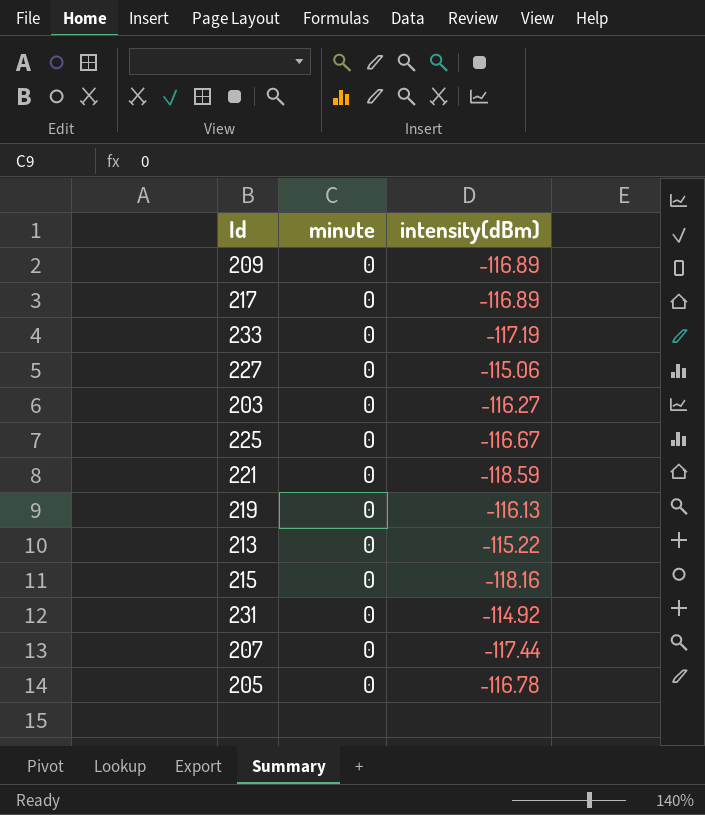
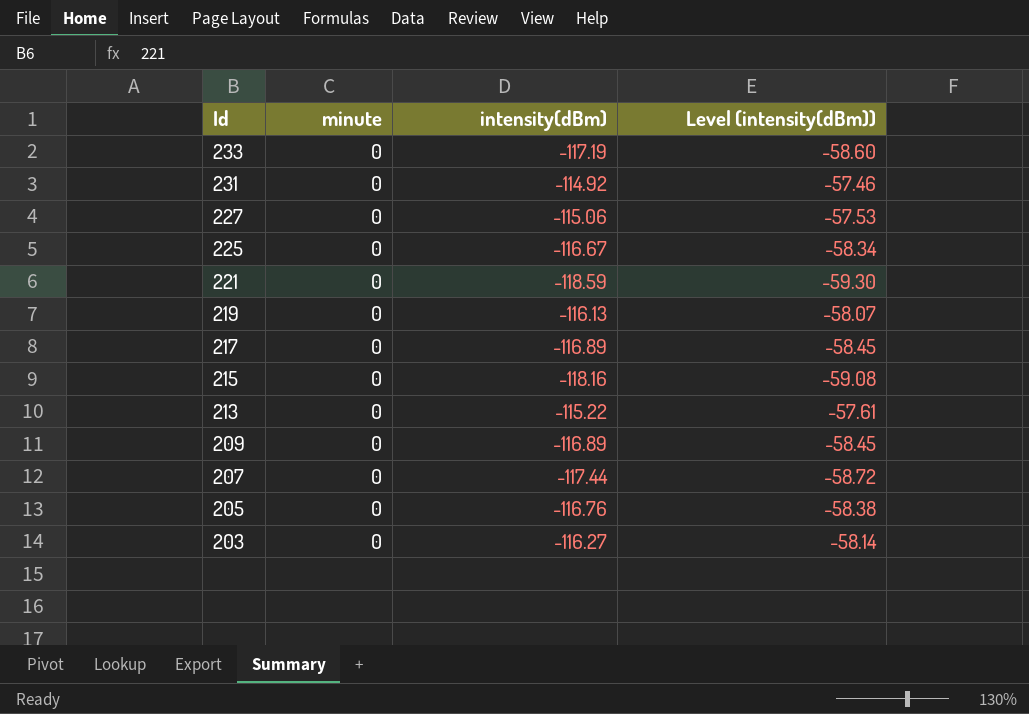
row order: none -> Id descending
column Level (intensity(dBm)) | formula: none -> [intensity(dBm)] * 0.5
205 | intensity(dBm): -116.78 -> -116.76

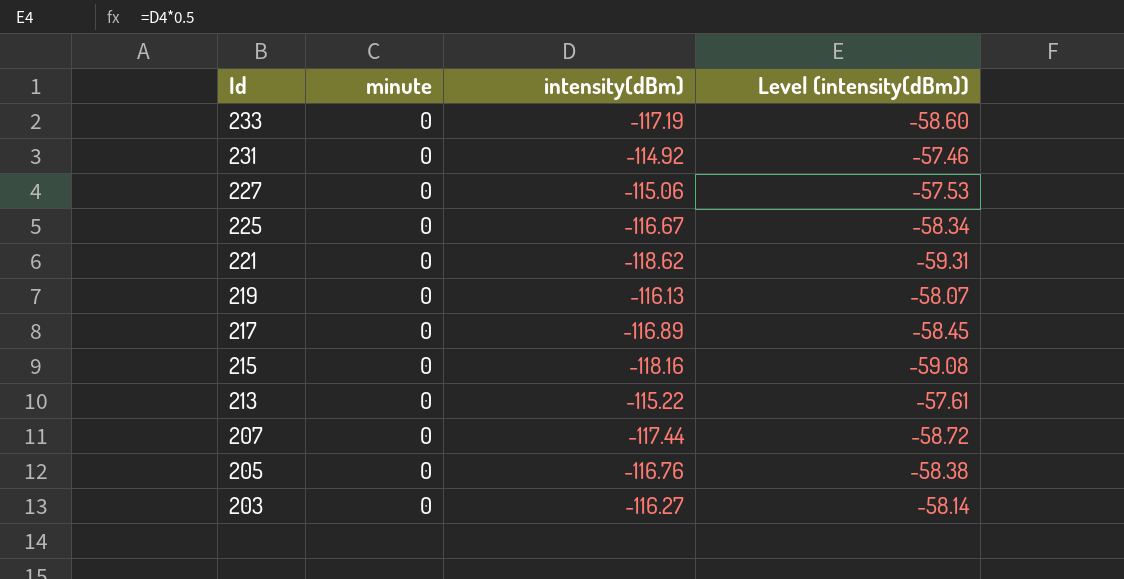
row 209: 0 | -116.89 | -58.45 -> none
221 | intensity(dBm): -118.59 -> -118.62
221 | Level (intensity(dBm)): -59.30 -> -59.31

